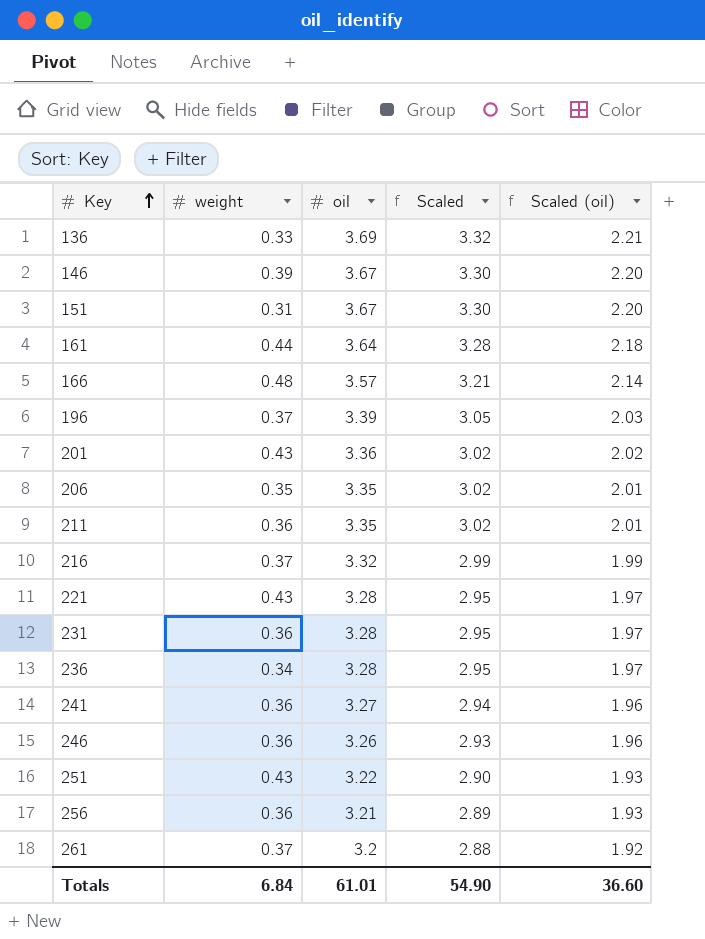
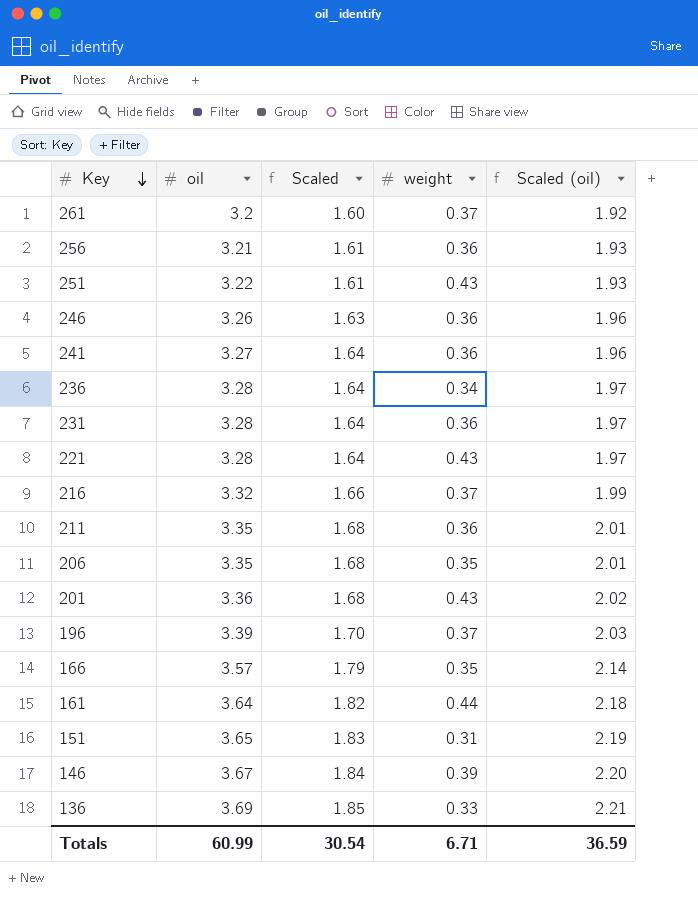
row order: Key ascending -> Key descending
column Scaled | formula: [oil] * 0.9 -> [oil] * 0.5
column weight | position: 2 -> 4
166 | weight: 0.48 -> 0.35
151 | oil: 3.67 -> 3.65
151 | Scaled (oil): 2.20 -> 2.19
Totals | oil: 61.01 -> 60.99
Totals | Scaled: 54.90 -> 30.54
Totals | weight: 6.84 -> 6.71
Totals | Scaled (oil): 36.60 -> 36.59

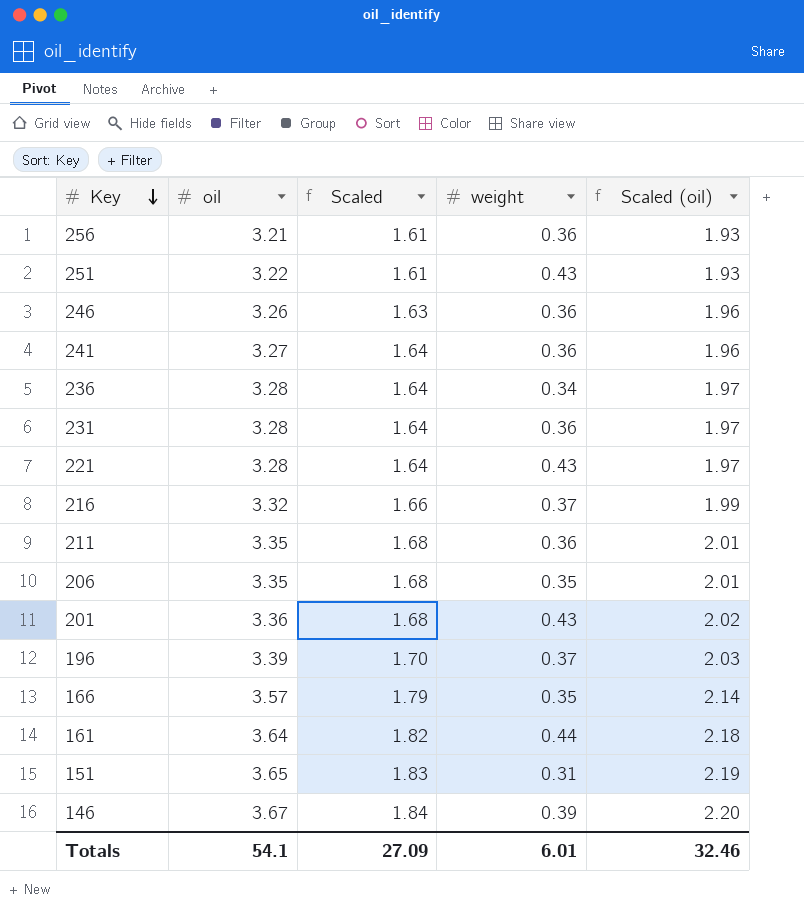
row 261: 3.2 | 1.60 | 0.37 | 1.92 -> none
row 136: 3.69 | 1.85 | 0.33 | 2.21 -> none
Totals | oil: 60.99 -> 54.1
Totals | Scaled: 30.54 -> 27.09
Totals | weight: 6.71 -> 6.01
Totals | Scaled (oil): 36.59 -> 32.46

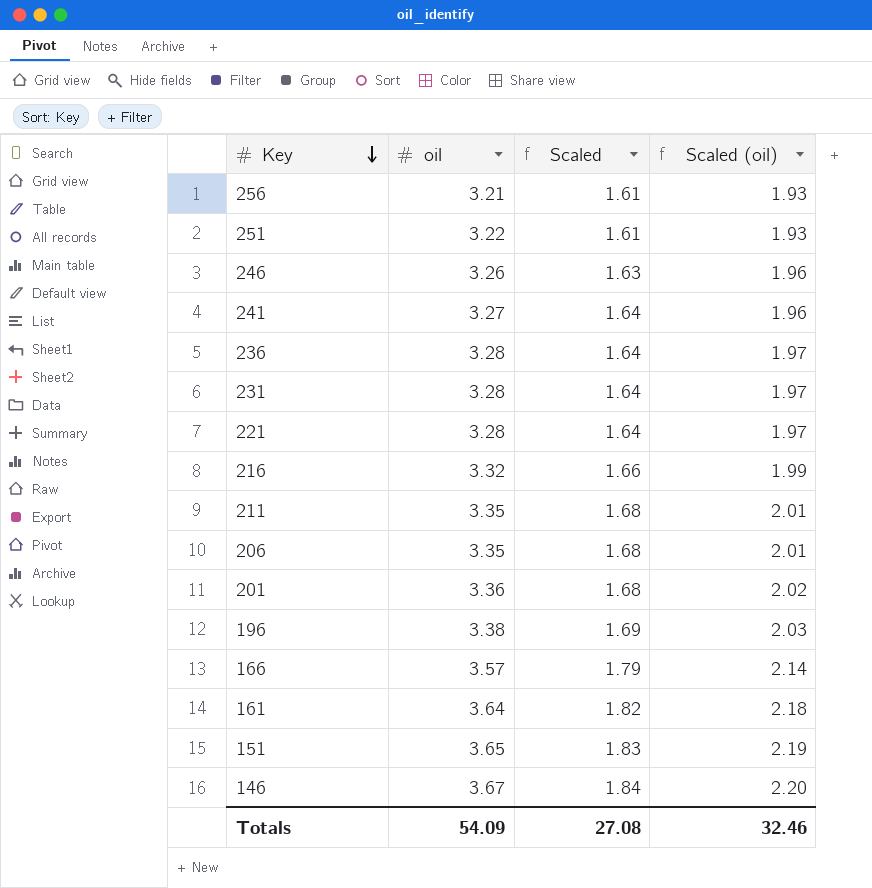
column weight | position: 4 -> none
196 | oil: 3.39 -> 3.38
196 | Scaled: 1.70 -> 1.69
Totals | oil: 54.1 -> 54.09
Totals | Scaled: 27.09 -> 27.08

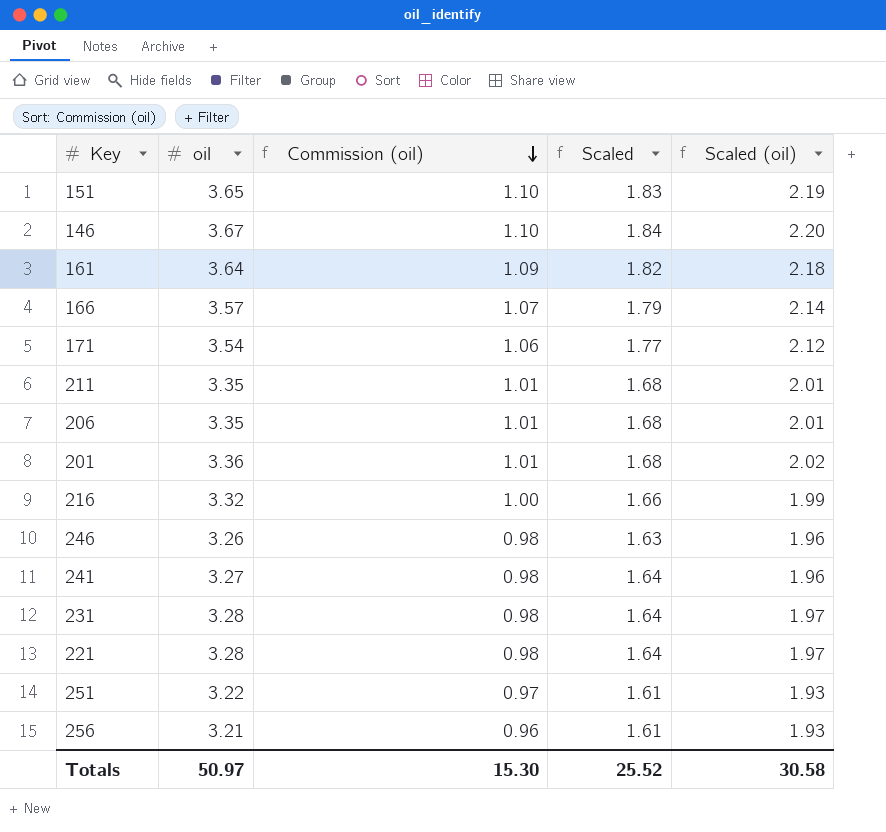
row order: Key descending -> Commission (oil) descending
column Commission (oil) | formula: none -> [oil] * 0.3
row 236: 3.28 | 1.64 | 1.97 -> none
row 196: 3.38 | 1.69 | 2.03 -> none
row 171: none -> 3.54 | 1.06 | 1.77 | 2.12
Totals | oil: 54.09 -> 50.97
Totals | Scaled: 27.08 -> 25.52
Totals | Scaled (oil): 32.46 -> 30.58

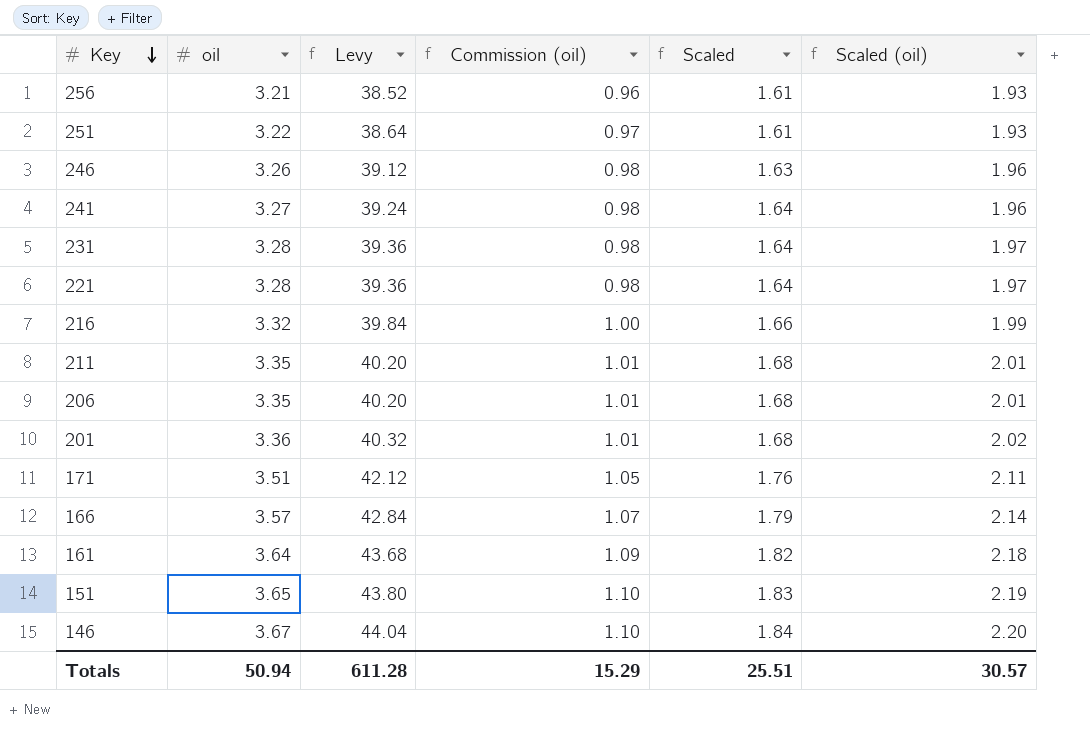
row order: Commission (oil) descending -> Key descending
column Levy | formula: none -> [oil] * 12
171 | oil: 3.54 -> 3.51
171 | Commission (oil): 1.06 -> 1.05
171 | Scaled: 1.77 -> 1.76
171 | Scaled (oil): 2.12 -> 2.11
Totals | oil: 50.97 -> 50.94
Totals | Commission (oil): 15.30 -> 15.29
Totals | Scaled: 25.52 -> 25.51
Totals | Scaled (oil): 30.58 -> 30.57

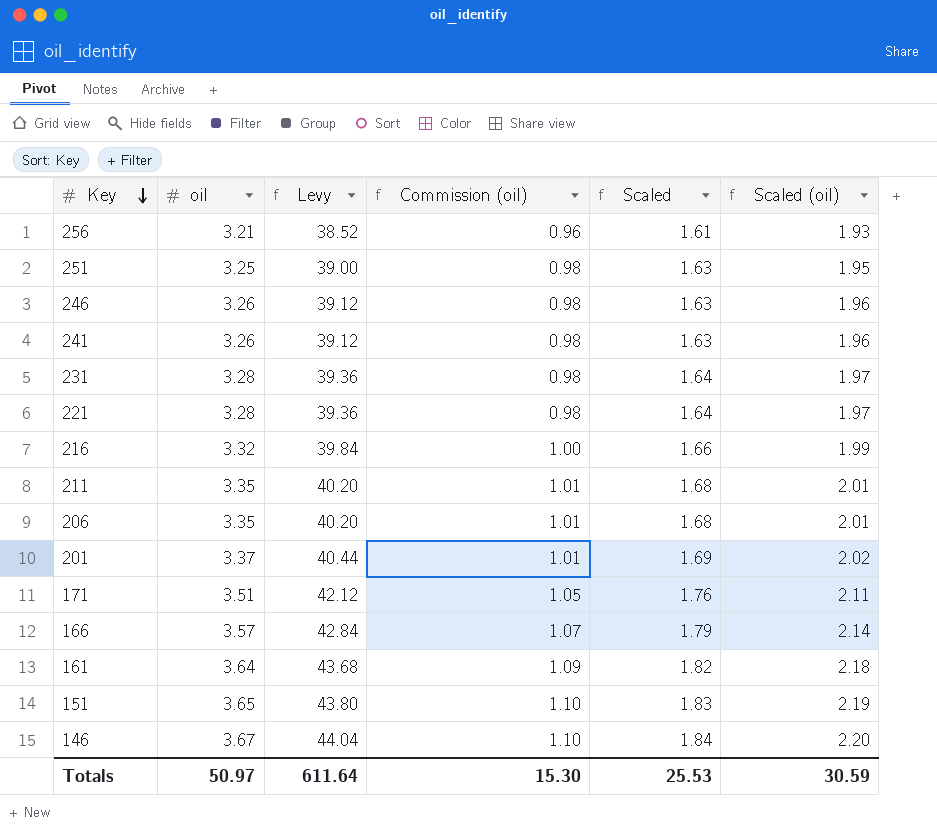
251 | oil: 3.22 -> 3.25
251 | Levy: 38.64 -> 39.00
251 | Commission (oil): 0.97 -> 0.98
251 | Scaled: 1.61 -> 1.63
251 | Scaled (oil): 1.93 -> 1.95
241 | oil: 3.27 -> 3.26
241 | Levy: 39.24 -> 39.12
241 | Scaled: 1.64 -> 1.63
201 | oil: 3.36 -> 3.37
201 | Levy: 40.32 -> 40.44
201 | Scaled: 1.68 -> 1.69
Totals | oil: 50.94 -> 50.97
Totals | Levy: 611.28 -> 611.64
Totals | Commission (oil): 15.29 -> 15.30
Totals | Scaled: 25.51 -> 25.53
Totals | Scaled (oil): 30.57 -> 30.59

